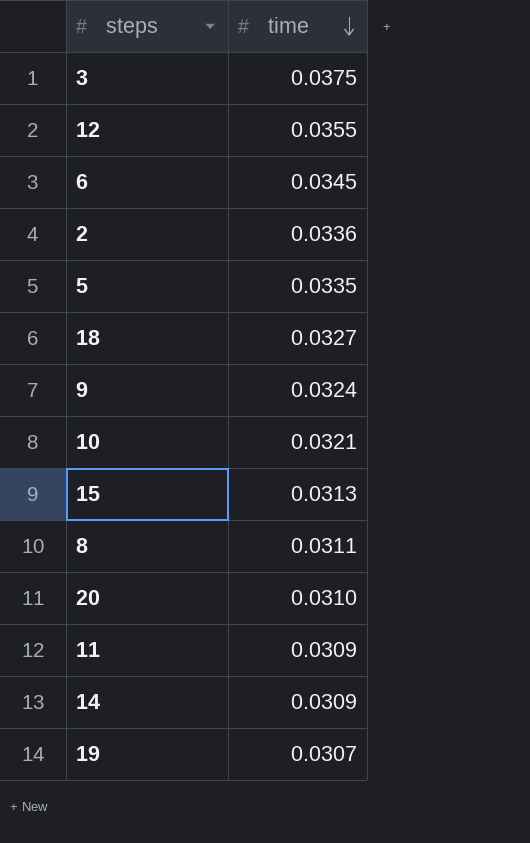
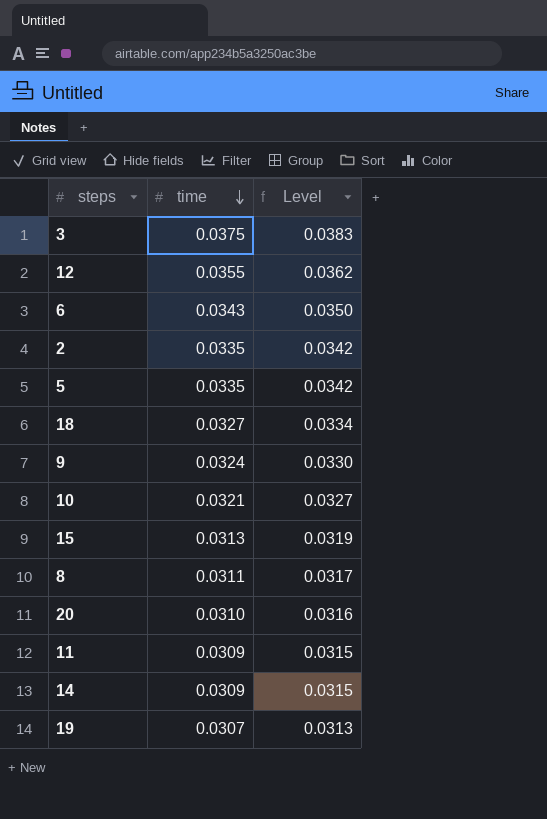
column Level | formula: none -> [time] * 1.02
6 | time: 0.0345 -> 0.0343
2 | time: 0.0336 -> 0.0335

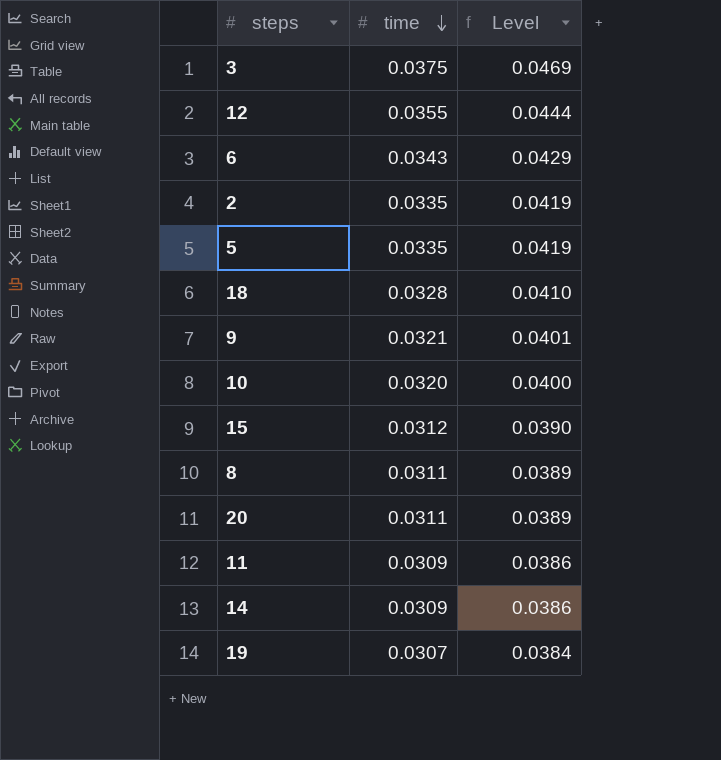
column Level | formula: [time] * 1.02 -> [time] * 1.25
18 | time: 0.0327 -> 0.0328
9 | time: 0.0324 -> 0.0321
10 | time: 0.0321 -> 0.0320
15 | time: 0.0313 -> 0.0312
20 | time: 0.0310 -> 0.0311

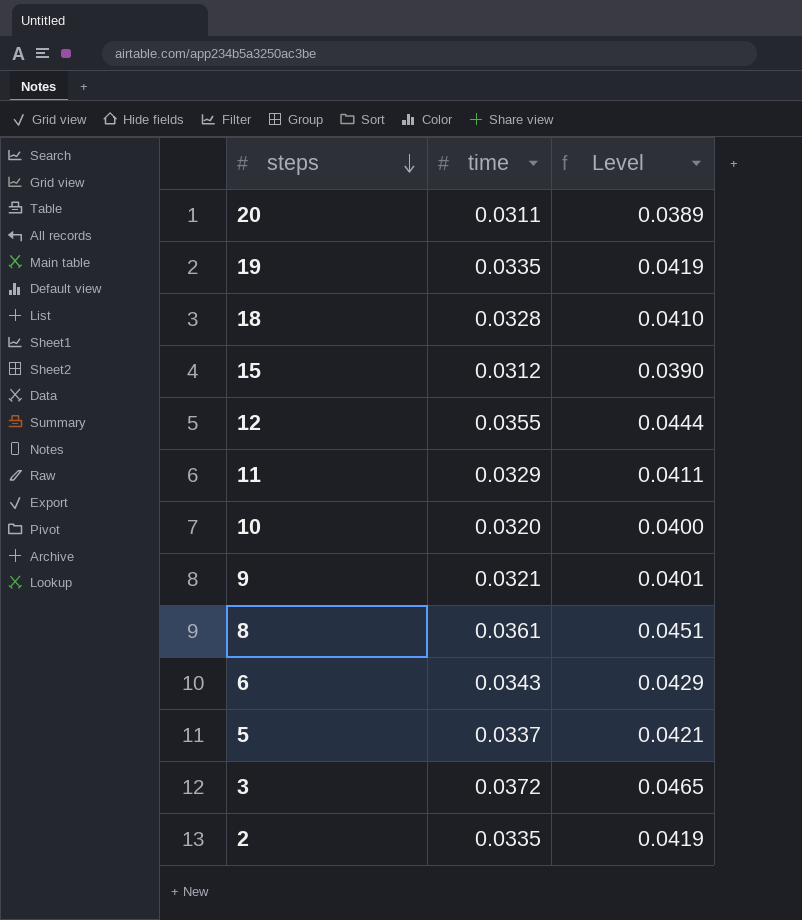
row order: time descending -> steps descending
row 14: 0.0309 | 0.0386 -> none
19 | time: 0.0307 -> 0.0335
19 | Level: 0.0384 -> 0.0419
11 | time: 0.0309 -> 0.0329
11 | Level: 0.0386 -> 0.0411
8 | time: 0.0311 -> 0.0361
8 | Level: 0.0389 -> 0.0451
5 | time: 0.0335 -> 0.0337
5 | Level: 0.0419 -> 0.0421
3 | time: 0.0375 -> 0.0372
3 | Level: 0.0469 -> 0.0465

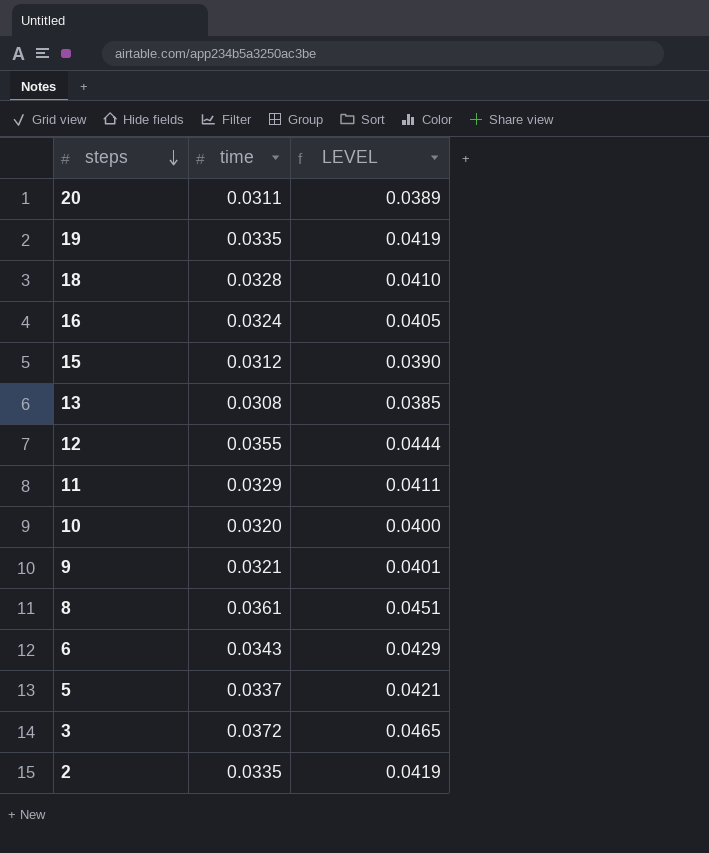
column name: Level -> LEVEL
row 16: none -> 0.0324 | 0.0405
row 13: none -> 0.0308 | 0.0385

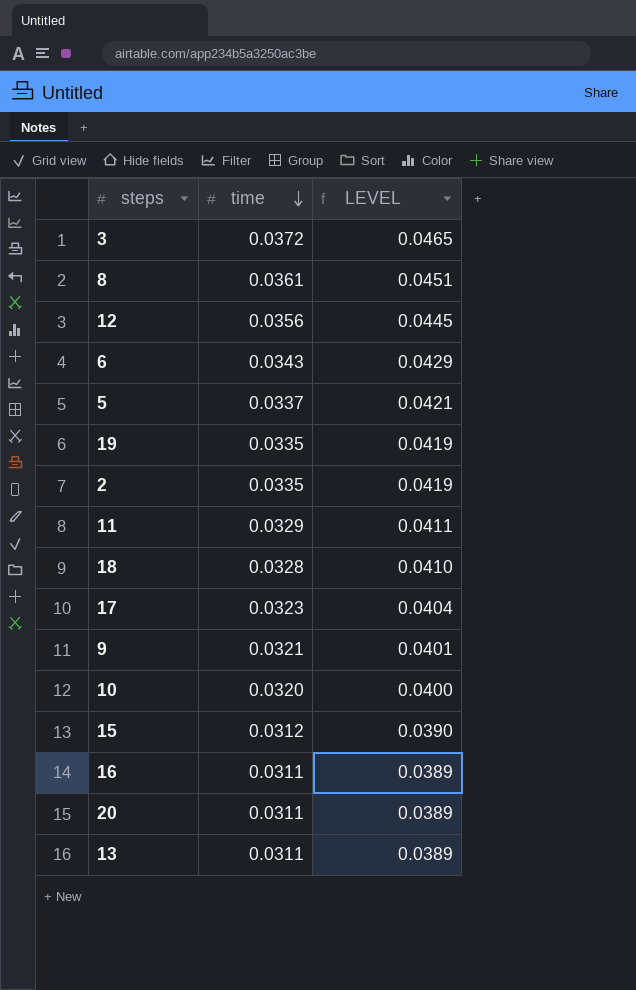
row order: steps descending -> time descending
12 | time: 0.0355 -> 0.0356
12 | LEVEL: 0.0444 -> 0.0445
row 17: none -> 0.0323 | 0.0404
16 | time: 0.0324 -> 0.0311
16 | LEVEL: 0.0405 -> 0.0389
13 | time: 0.0308 -> 0.0311
13 | LEVEL: 0.0385 -> 0.0389

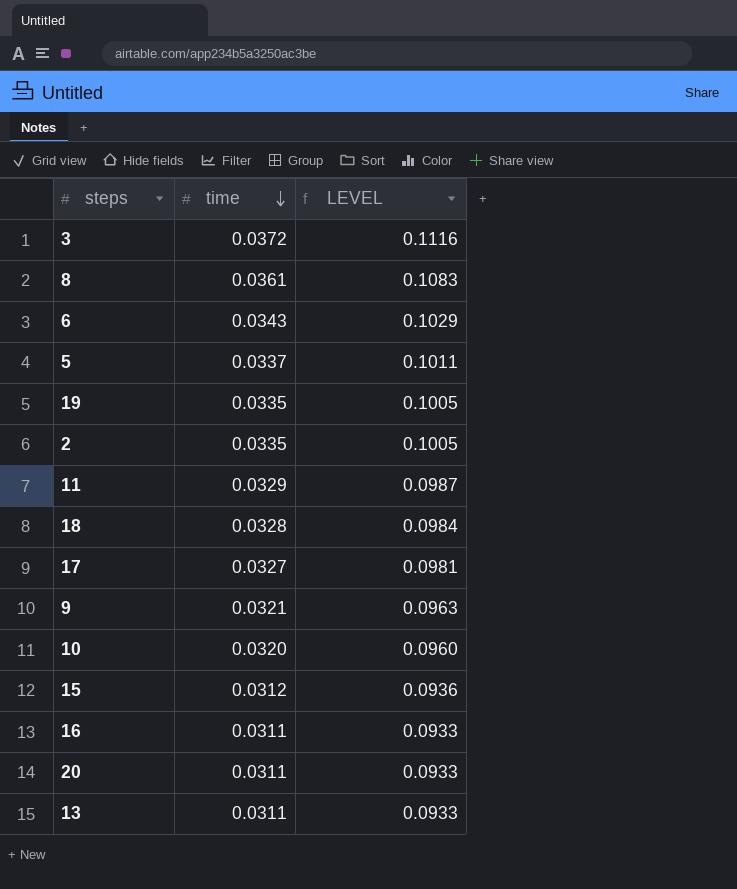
column LEVEL | formula: [time] * 1.25 -> [time] * 3
row 12: 0.0356 | 0.0445 -> none
17 | time: 0.0323 -> 0.0327

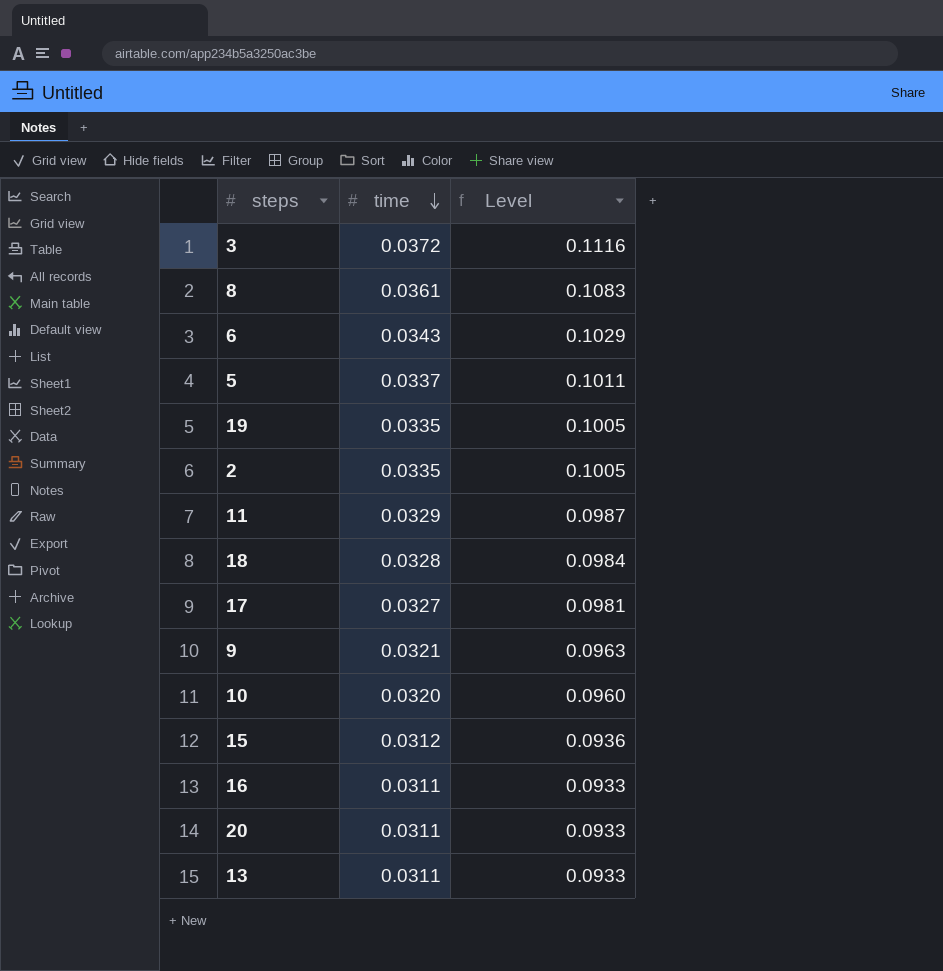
column name: LEVEL -> Level

